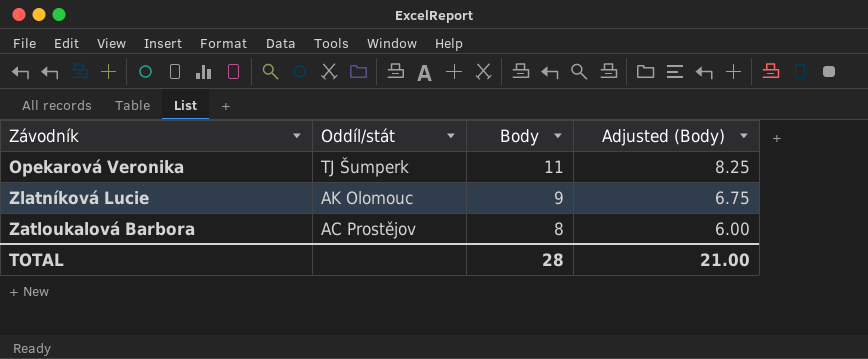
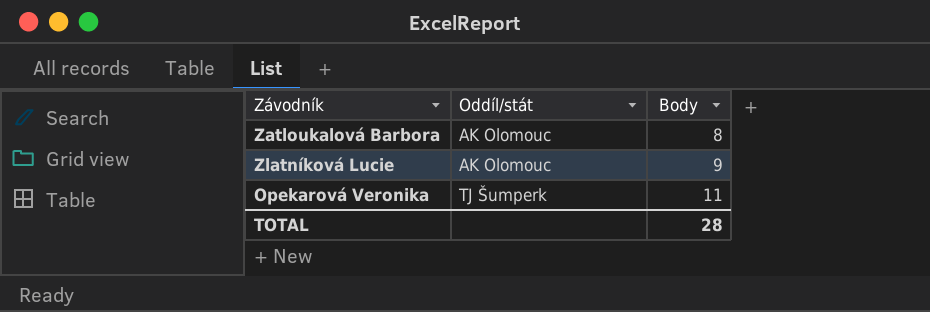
row order: Oddíl/stát descending -> Oddíl/stát ascending
column Adjusted (Body) | formula: [Body] * 0.75 -> none
Zatloukalová Barbora | Oddíl/stát: AC Prostějov -> AK Olomouc

